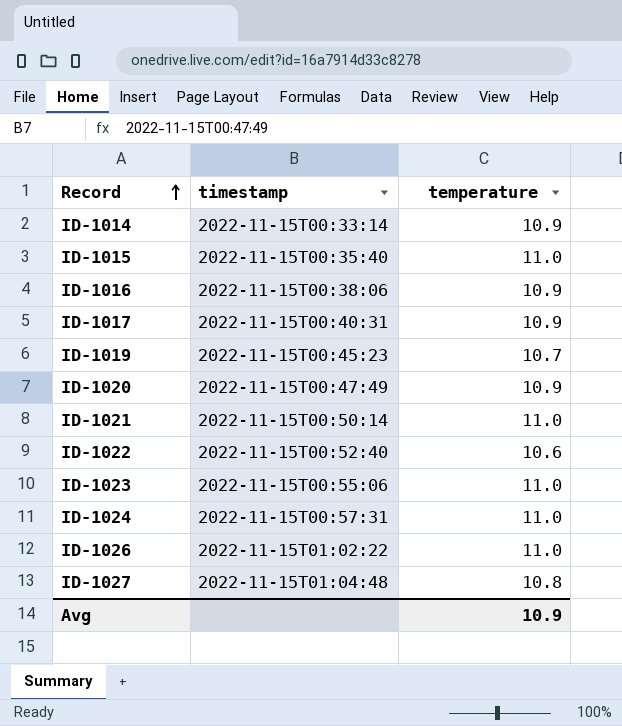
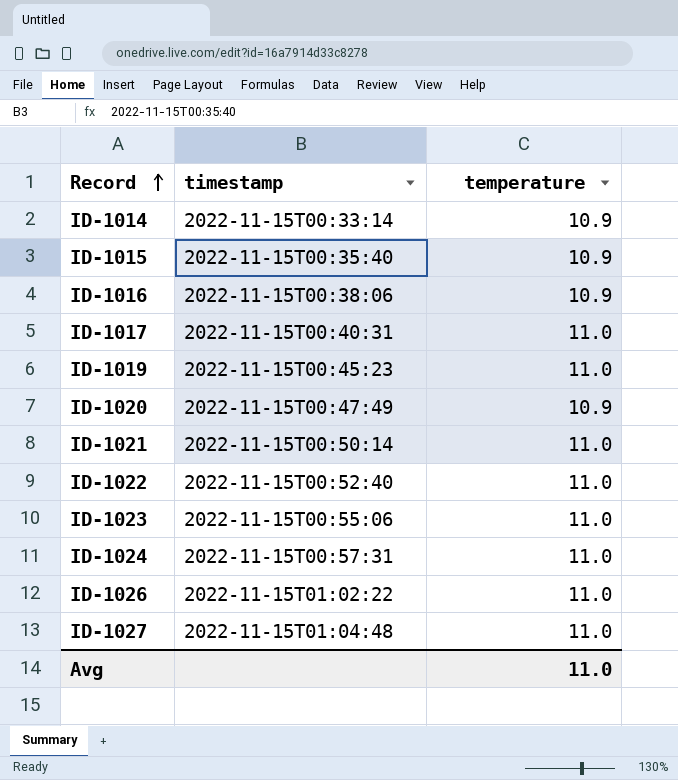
ID-1015 | temperature: 11.0 -> 10.9
ID-1017 | temperature: 10.9 -> 11.0
ID-1019 | temperature: 10.7 -> 11.0
ID-1022 | temperature: 10.6 -> 11.0
ID-1027 | temperature: 10.8 -> 11.0
Avg | temperature: 10.9 -> 11.0

